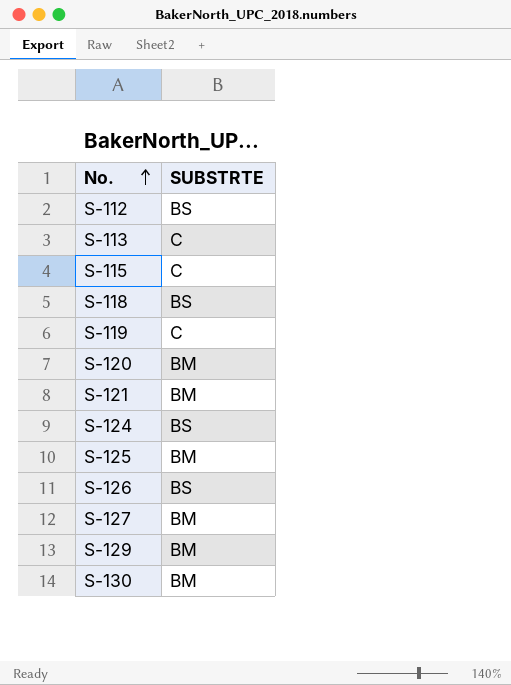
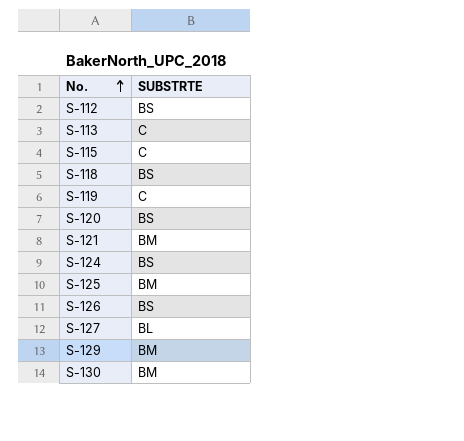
S-120 | SUBSTRTE: BM -> BS
S-127 | SUBSTRTE: BM -> BL

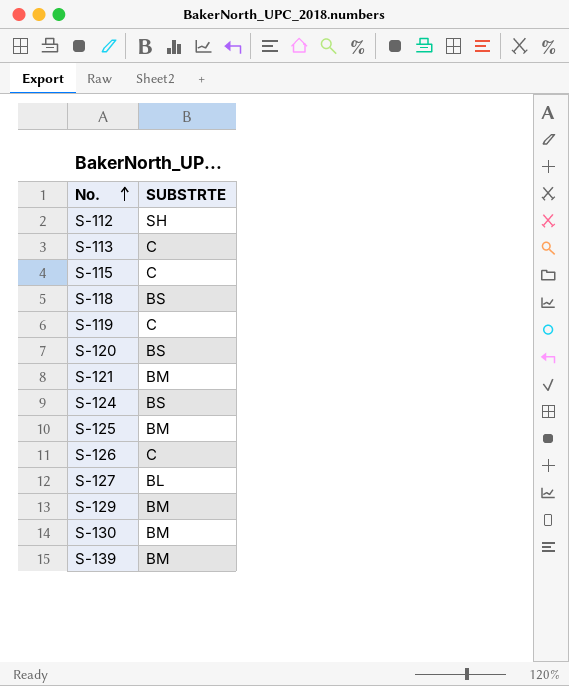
S-112 | SUBSTRTE: BS -> SH
S-126 | SUBSTRTE: BS -> C
row S-139: none -> BM

